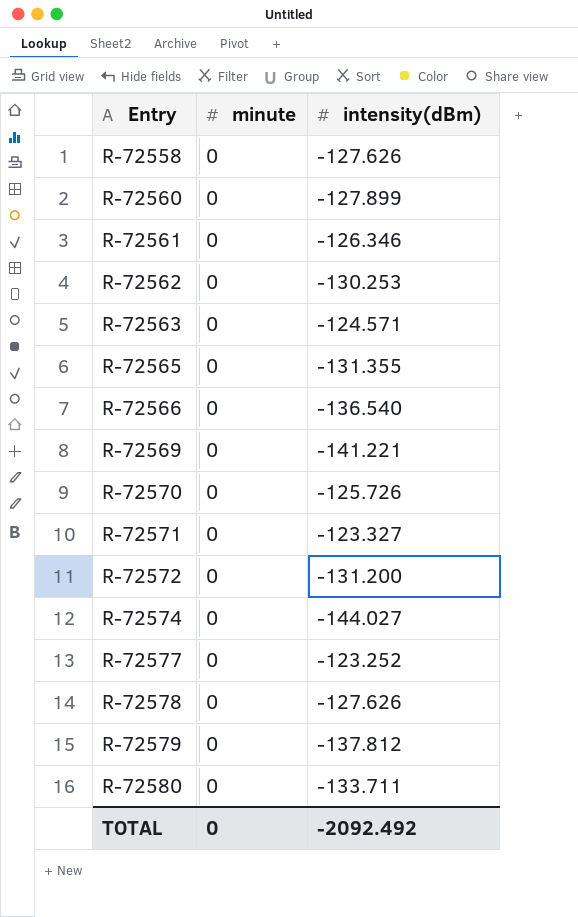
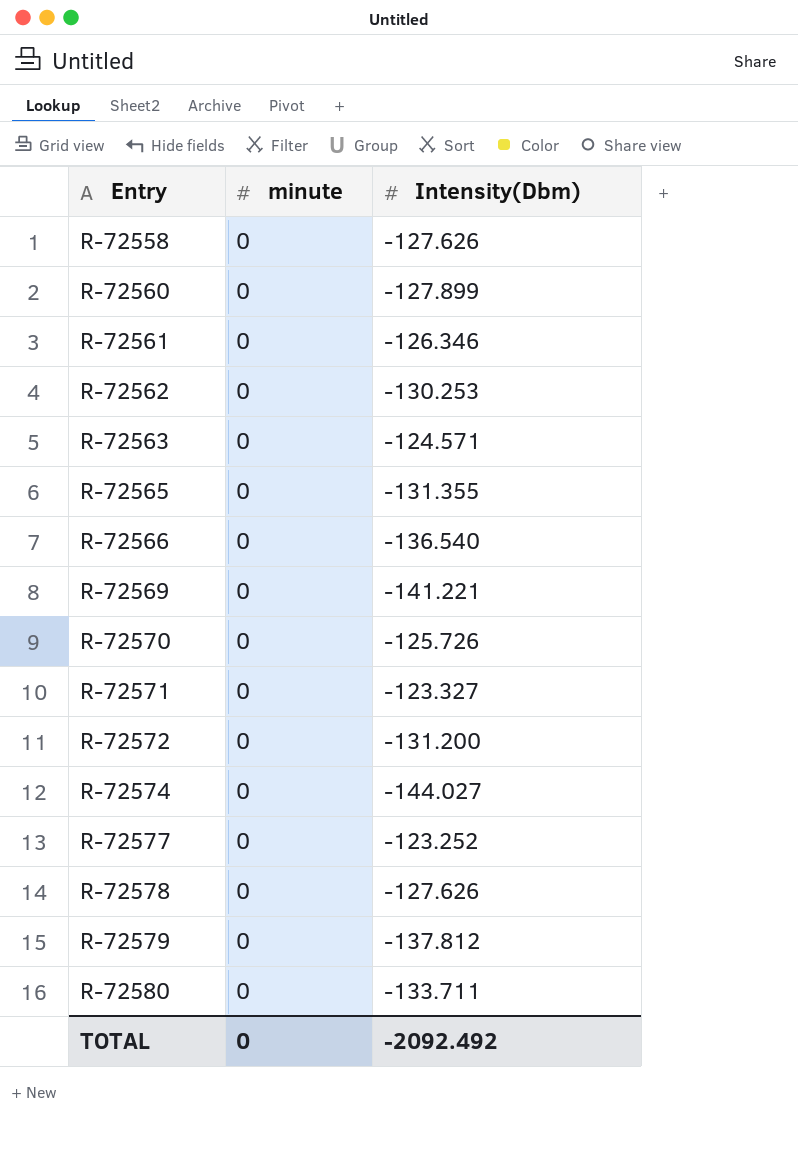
column name: intensity(dBm) -> Intensity(Dbm)

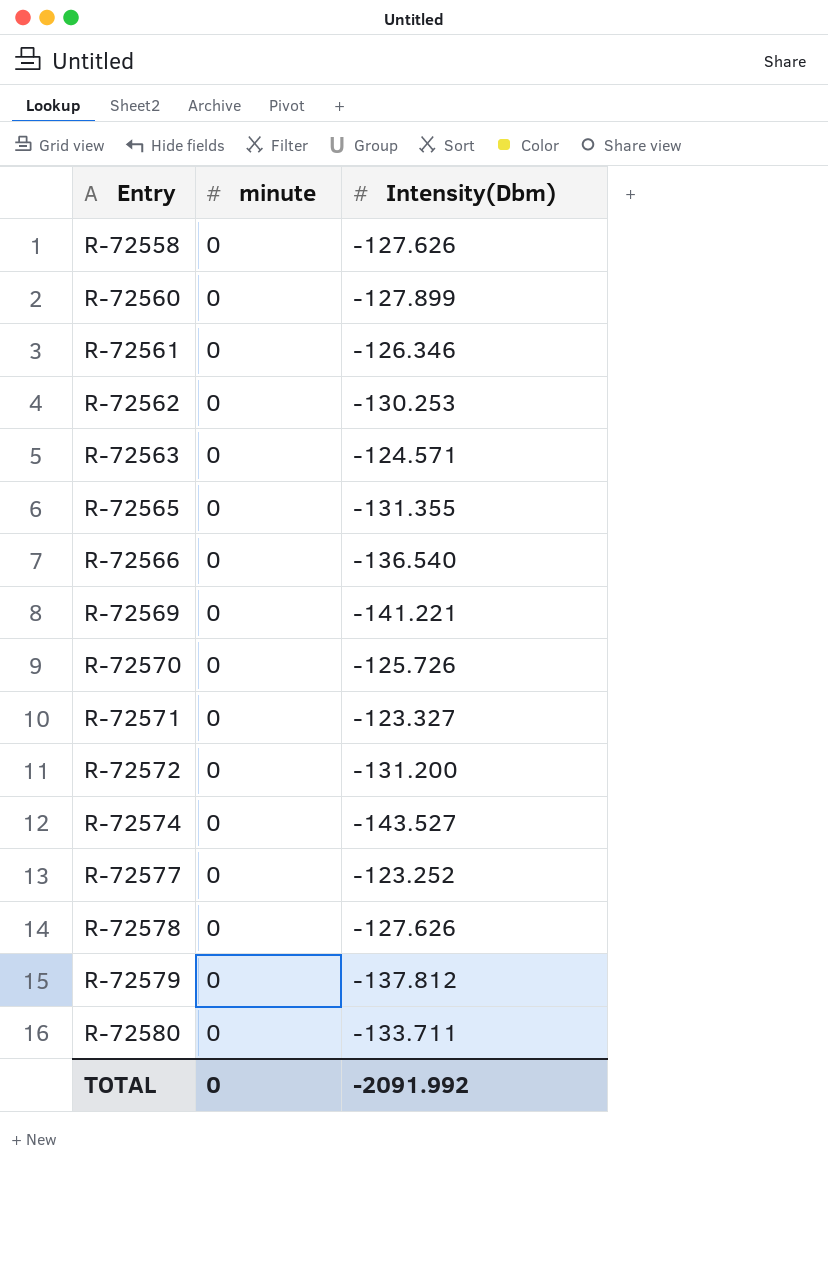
R-72574 | Intensity(Dbm): -144.027 -> -143.527
TOTAL | Intensity(Dbm): -2092.492 -> -2091.992

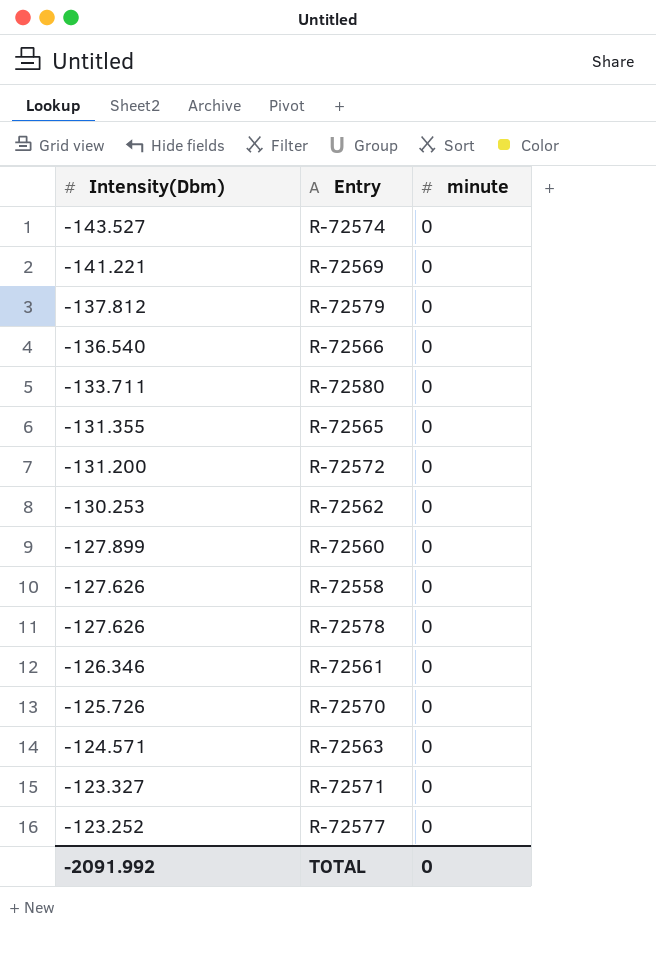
row order: Entry ascending -> Intensity(Dbm) ascending
column Intensity(Dbm) | position: 3 -> 1

